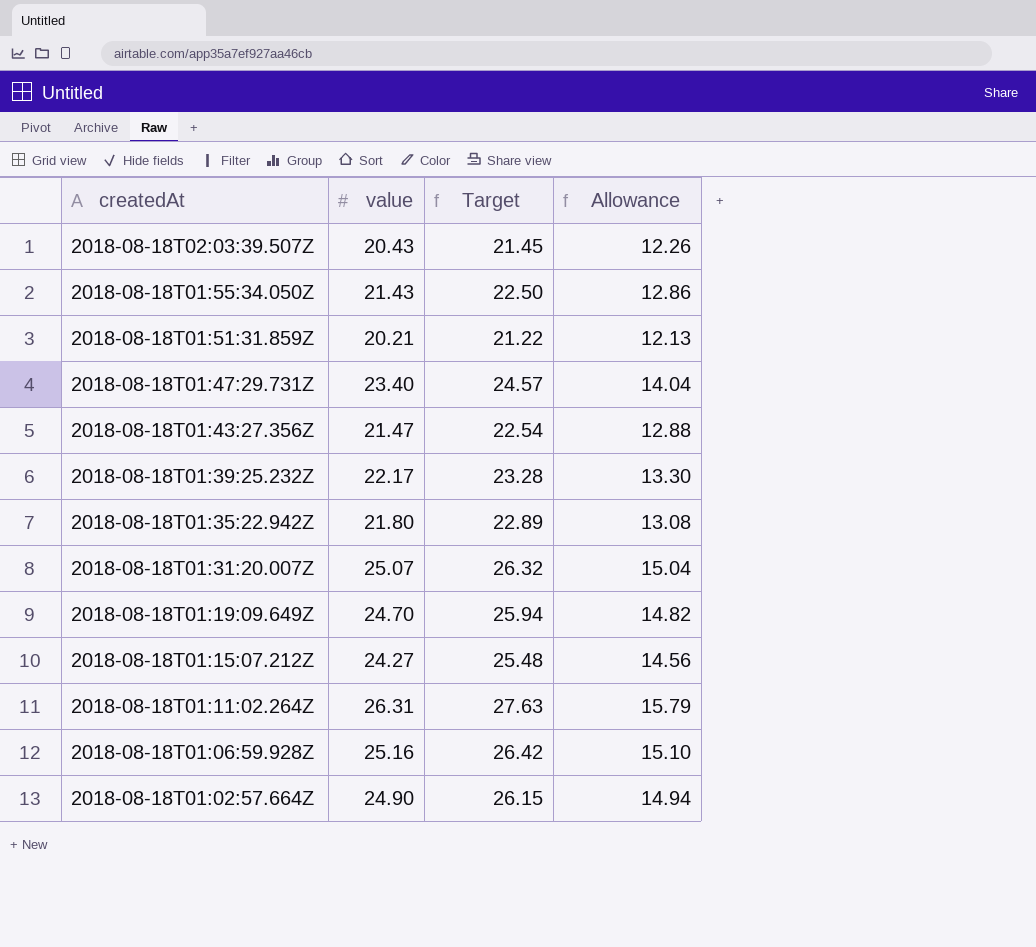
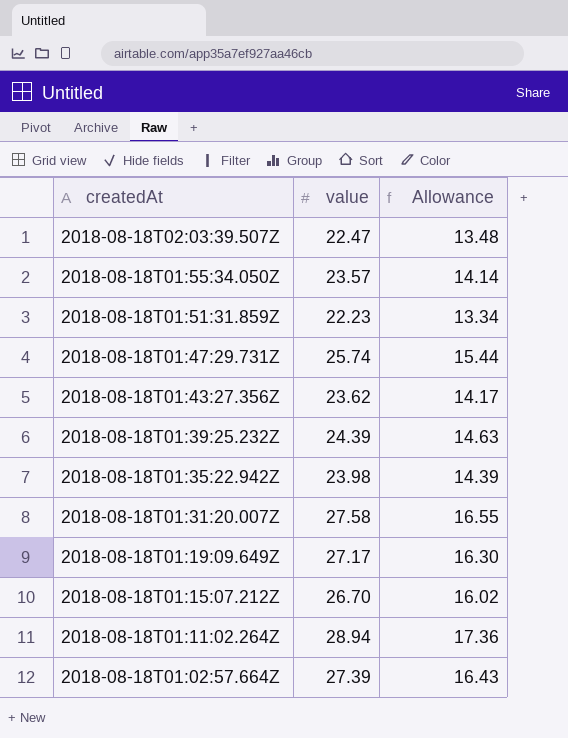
column Target | formula: [value] * 1.05 -> none
row 2018-08-18T01:06:59.928Z: 25.16 | 26.42 | 15.10 -> none
2018-08-18T02:03:39.507Z | value: 20.43 -> 22.47
2018-08-18T02:03:39.507Z | Allowance: 12.26 -> 13.48
2018-08-18T01:55:34.050Z | value: 21.43 -> 23.57
2018-08-18T01:55:34.050Z | Allowance: 12.86 -> 14.14
2018-08-18T01:51:31.859Z | value: 20.21 -> 22.23
2018-08-18T01:51:31.859Z | Allowance: 12.13 -> 13.34
2018-08-18T01:47:29.731Z | value: 23.40 -> 25.74
2018-08-18T01:47:29.731Z | Allowance: 14.04 -> 15.44
2018-08-18T01:43:27.356Z | value: 21.47 -> 23.62
2018-08-18T01:43:27.356Z | Allowance: 12.88 -> 14.17
2018-08-18T01:39:25.232Z | value: 22.17 -> 24.39
2018-08-18T01:39:25.232Z | Allowance: 13.30 -> 14.63
2018-08-18T01:35:22.942Z | value: 21.80 -> 23.98
2018-08-18T01:35:22.942Z | Allowance: 13.08 -> 14.39
2018-08-18T01:31:20.007Z | value: 25.07 -> 27.58
2018-08-18T01:31:20.007Z | Allowance: 15.04 -> 16.55
2018-08-18T01:19:09.649Z | value: 24.70 -> 27.17
2018-08-18T01:19:09.649Z | Allowance: 14.82 -> 16.30
2018-08-18T01:15:07.212Z | value: 24.27 -> 26.70
2018-08-18T01:15:07.212Z | Allowance: 14.56 -> 16.02
2018-08-18T01:11:02.264Z | value: 26.31 -> 28.94
2018-08-18T01:11:02.264Z | Allowance: 15.79 -> 17.36
2018-08-18T01:02:57.664Z | value: 24.90 -> 27.39
2018-08-18T01:02:57.664Z | Allowance: 14.94 -> 16.43

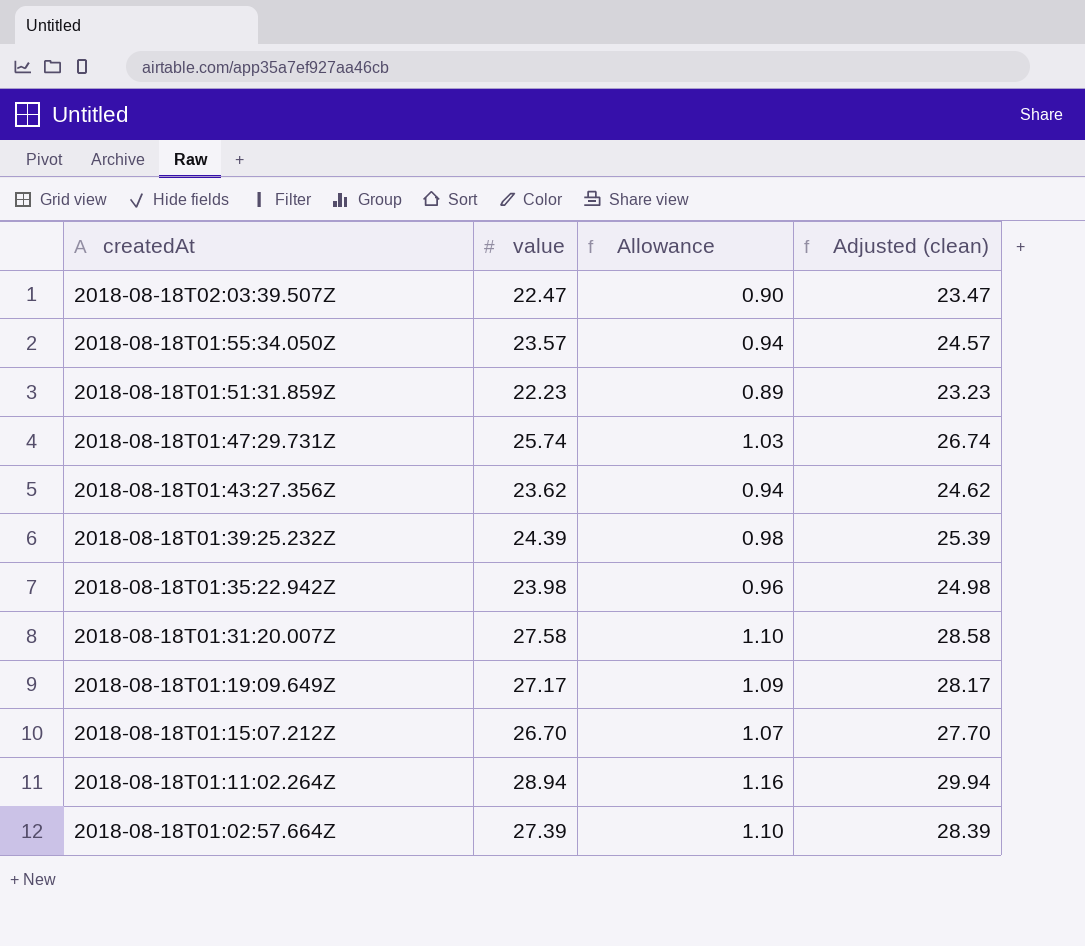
column Allowance | formula: [value] * 0.6 -> [value] * 0.04
column Adjusted (clean) | formula: none -> [value] + 1

